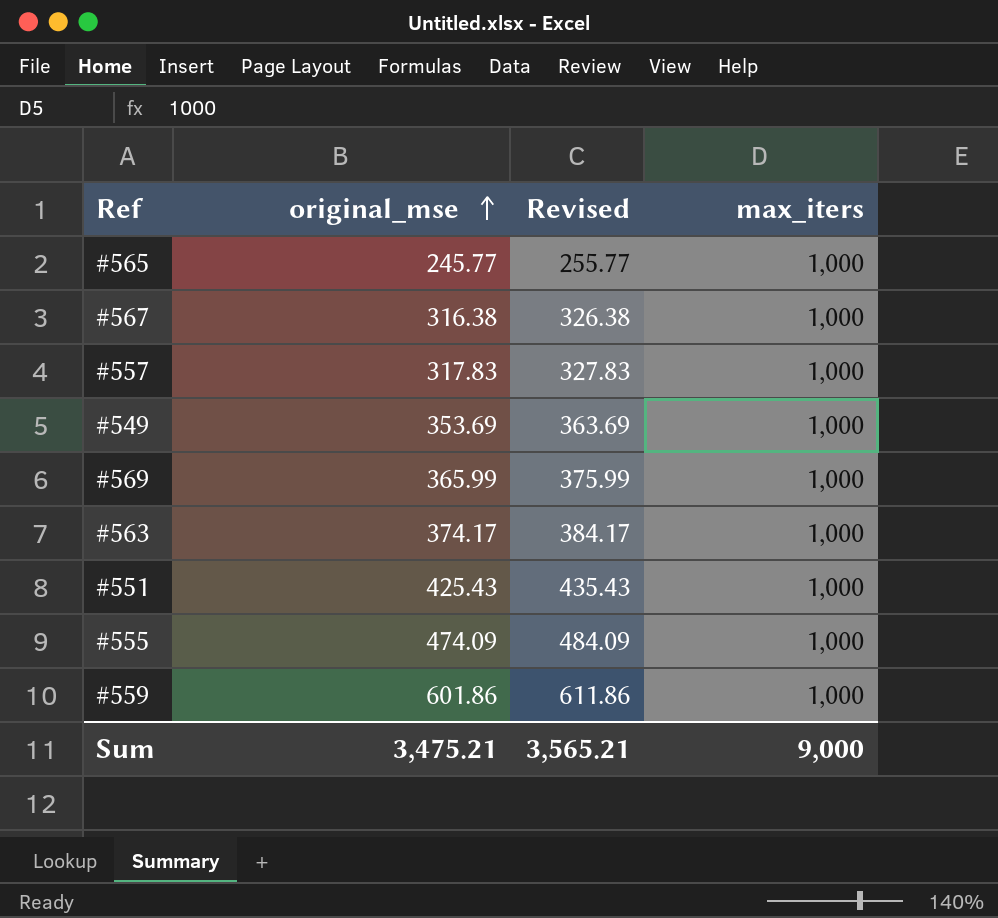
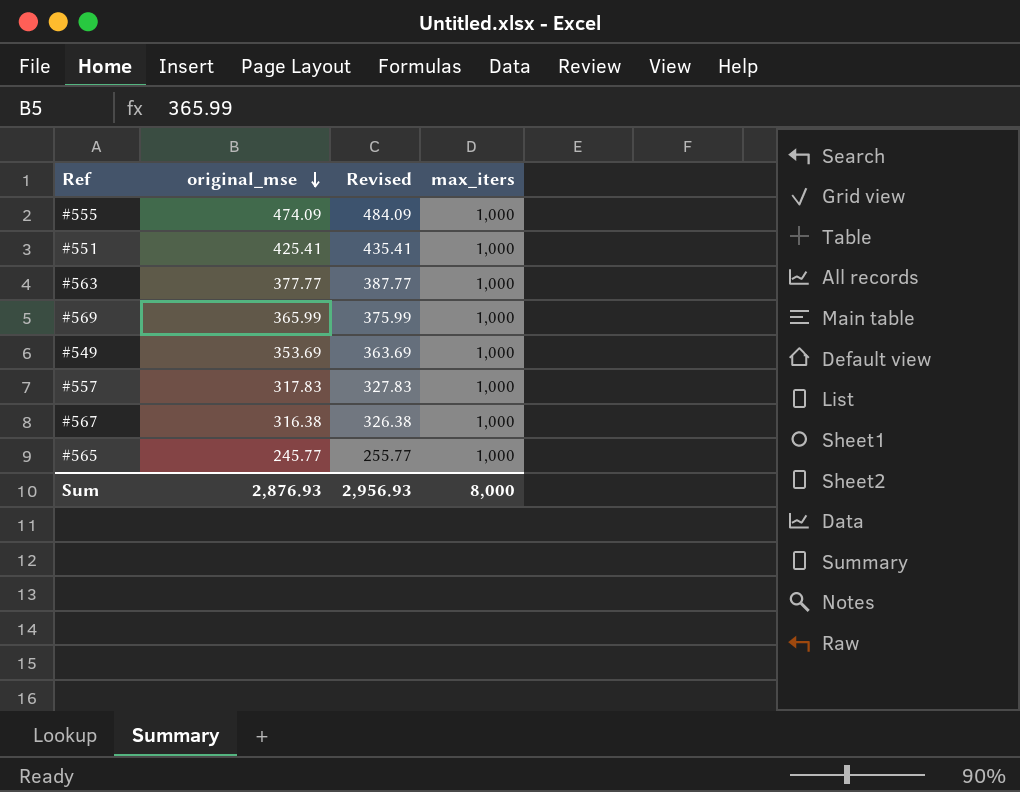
row order: original_mse ascending -> original_mse descending
row #559: 601.86 | 611.86 | 1,000 -> none
#551 | original_mse: 425.43 -> 425.41
#551 | Revised: 435.43 -> 435.41
#563 | original_mse: 374.17 -> 377.77
#563 | Revised: 384.17 -> 387.77
Sum | original_mse: 3,475.21 -> 2,876.93
Sum | Revised: 3,565.21 -> 2,956.93
Sum | max_iters: 9,000 -> 8,000

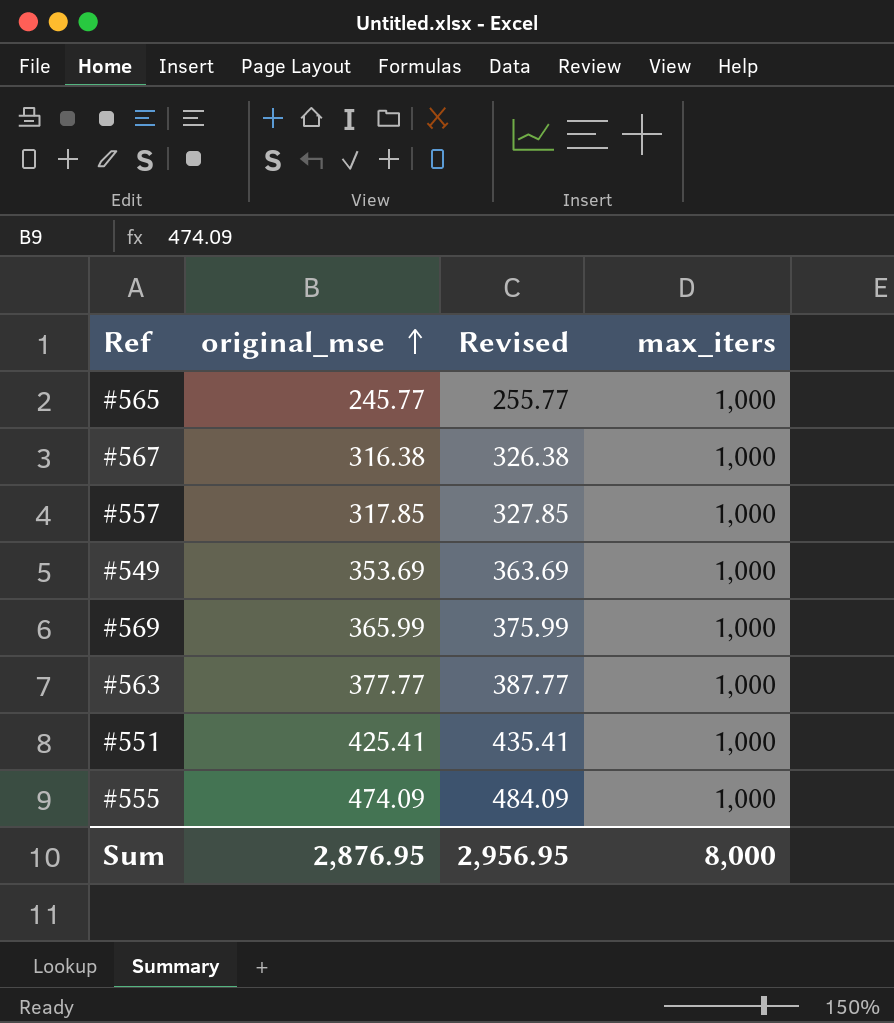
row order: original_mse descending -> original_mse ascending
#557 | original_mse: 317.83 -> 317.85
#557 | Revised: 327.83 -> 327.85
Sum | original_mse: 2,876.93 -> 2,876.95
Sum | Revised: 2,956.93 -> 2,956.95

